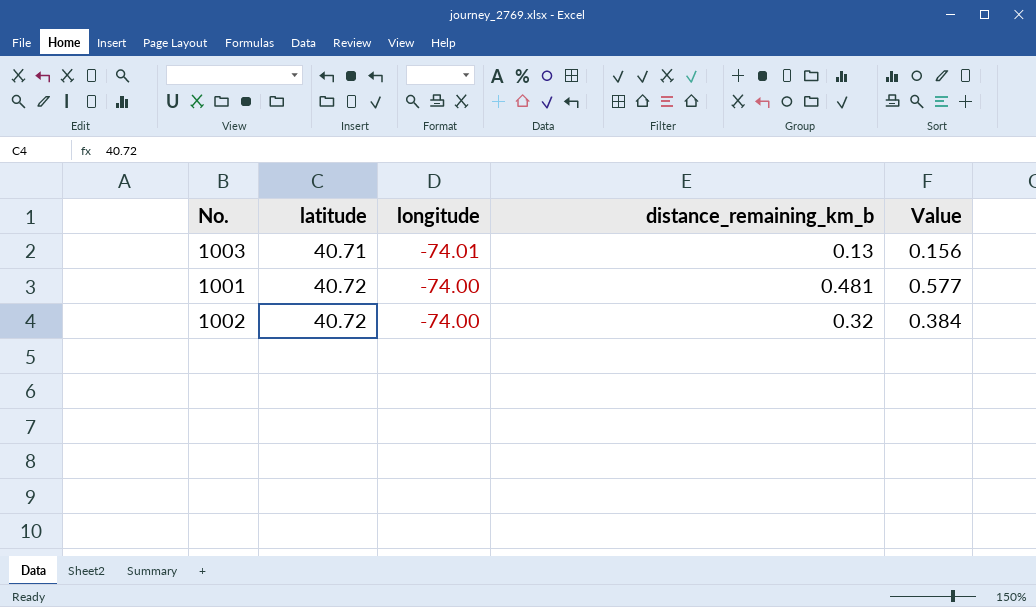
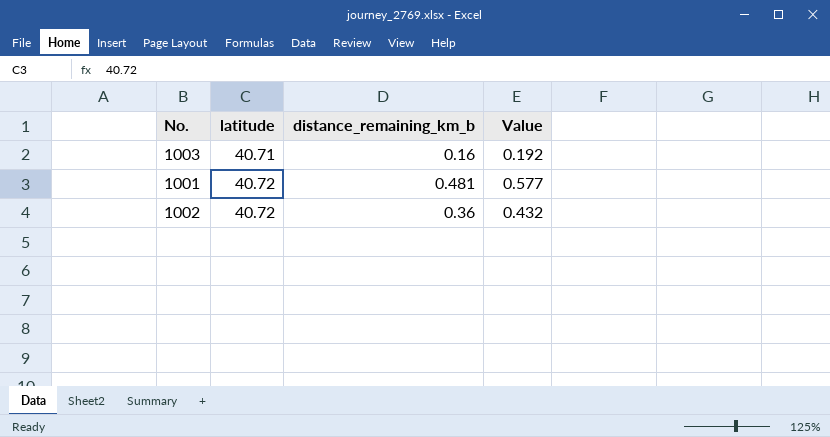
column longitude | position: 3 -> none
1003 | distance_remaining_km_b: 0.13 -> 0.16
1003 | Value: 0.156 -> 0.192
1002 | distance_remaining_km_b: 0.32 -> 0.36
1002 | Value: 0.384 -> 0.432

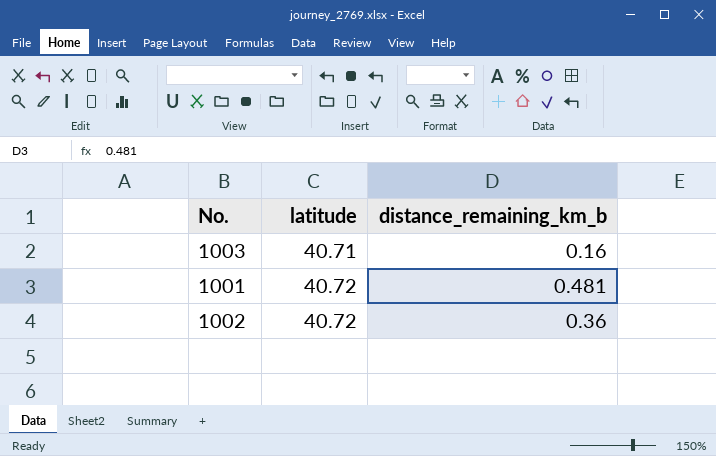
column Value | formula: [distance_remaining_km_b] * 1.2 -> none

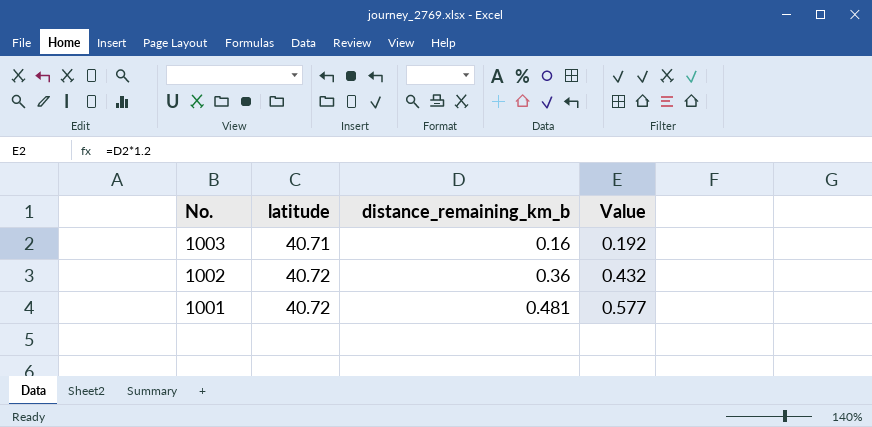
row order: latitude ascending -> No. descending
column Value | formula: none -> [distance_remaining_km_b] * 1.2

